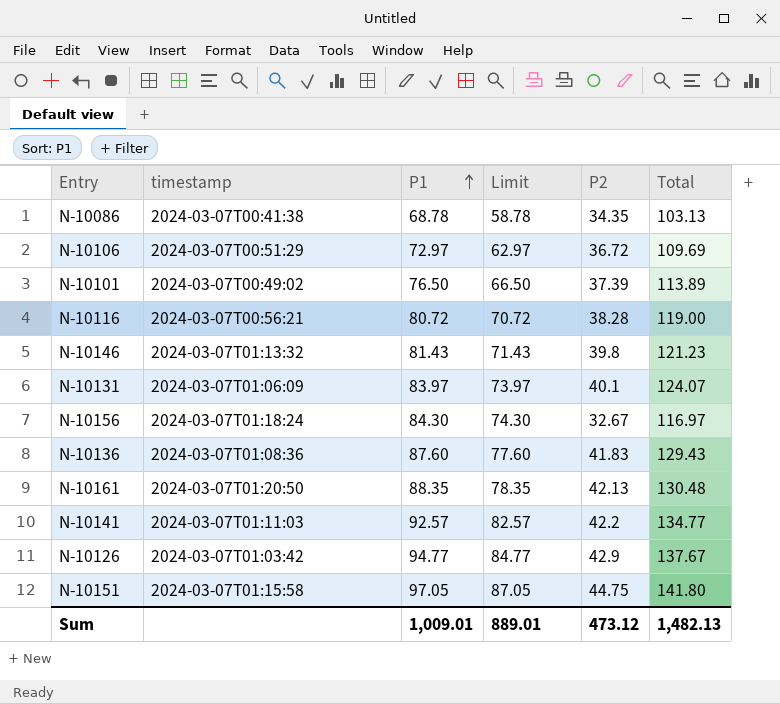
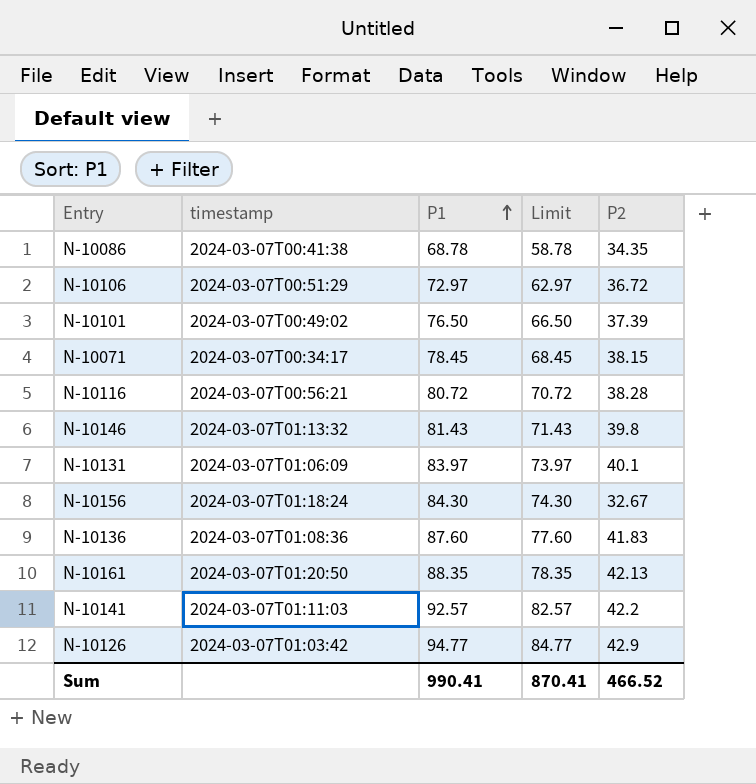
column Total | formula: [P1] + [P2] -> none
row N-10151: 2024-03-07T01:15:58 | 97.05 | 87.05 | 44.75 | 141.80 -> none
row N-10071: none -> 2024-03-07T00:34:17 | 78.45 | 68.45 | 38.15
Sum | P1: 1,009.01 -> 990.41
Sum | Limit: 889.01 -> 870.41
Sum | P2: 473.12 -> 466.52

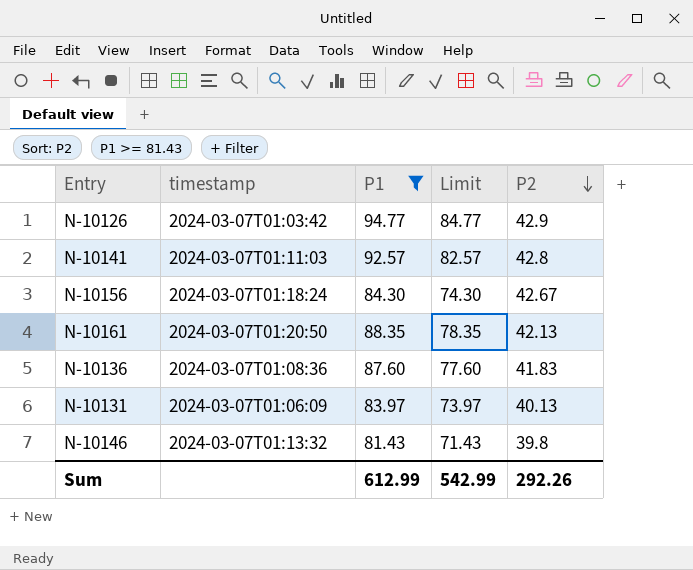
filter: none -> P1 >= 81.43
row order: P1 ascending -> P2 descending
N-10141 | P2: 42.2 -> 42.8
N-10156 | P2: 32.67 -> 42.67
N-10131 | P2: 40.1 -> 40.13
Sum | P1: 990.41 -> 612.99
Sum | Limit: 870.41 -> 542.99
Sum | P2: 466.52 -> 292.26

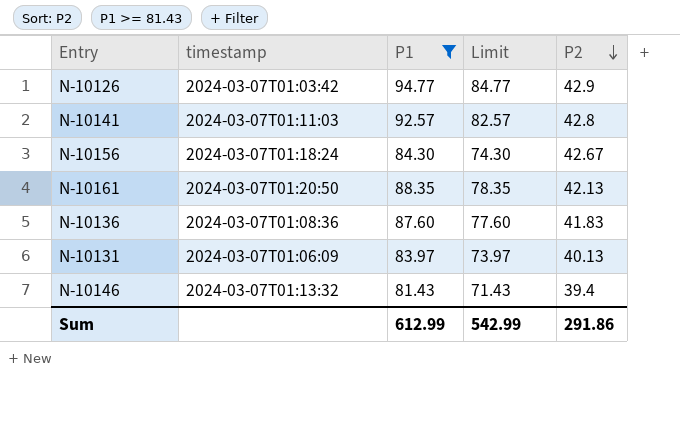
N-10146 | P2: 39.8 -> 39.4
Sum | P2: 292.26 -> 291.86

